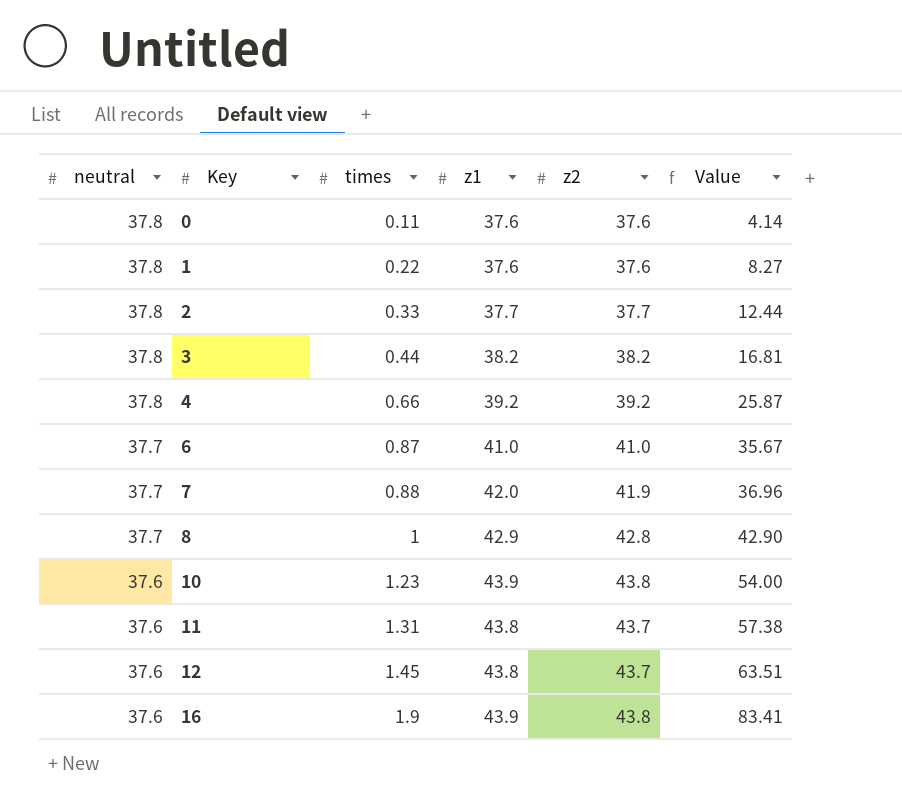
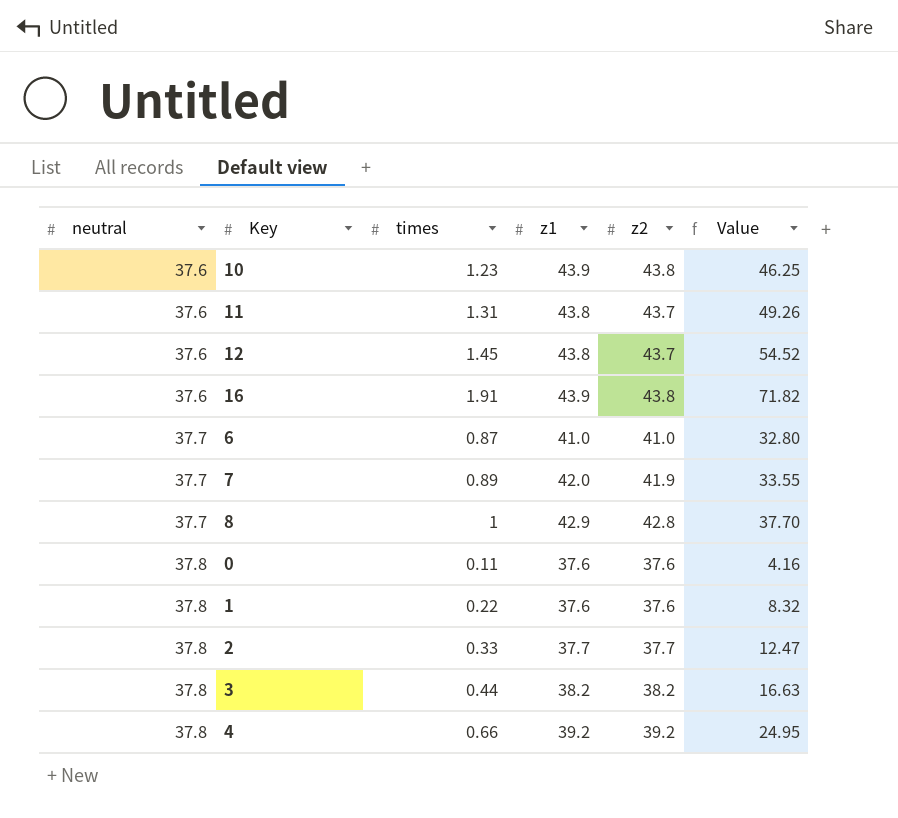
row order: neutral descending -> neutral ascending
column Value | formula: [times] * [z1] -> [neutral] * [times]
16 | times: 1.9 -> 1.91
7 | times: 0.88 -> 0.89

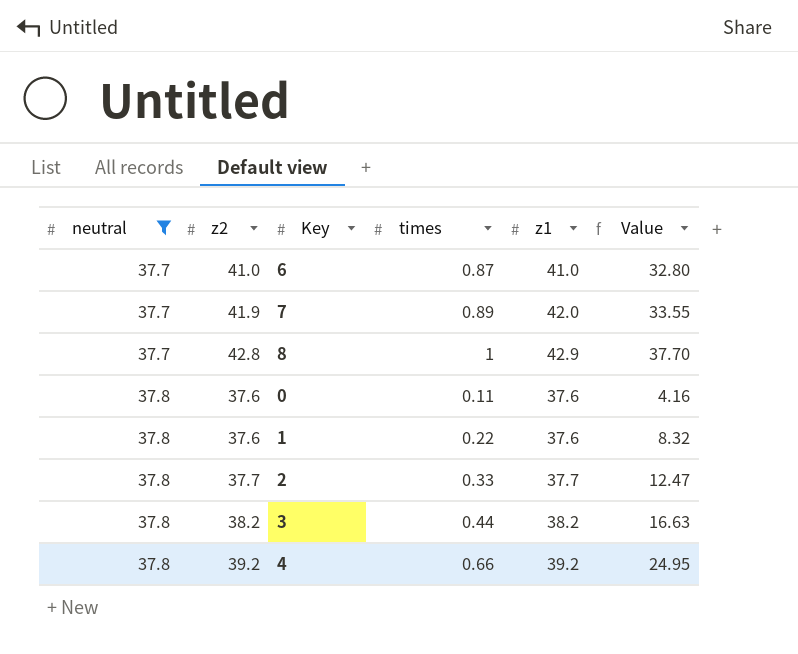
filter: none -> neutral != 37.6
column z2 | position: 5 -> 2

